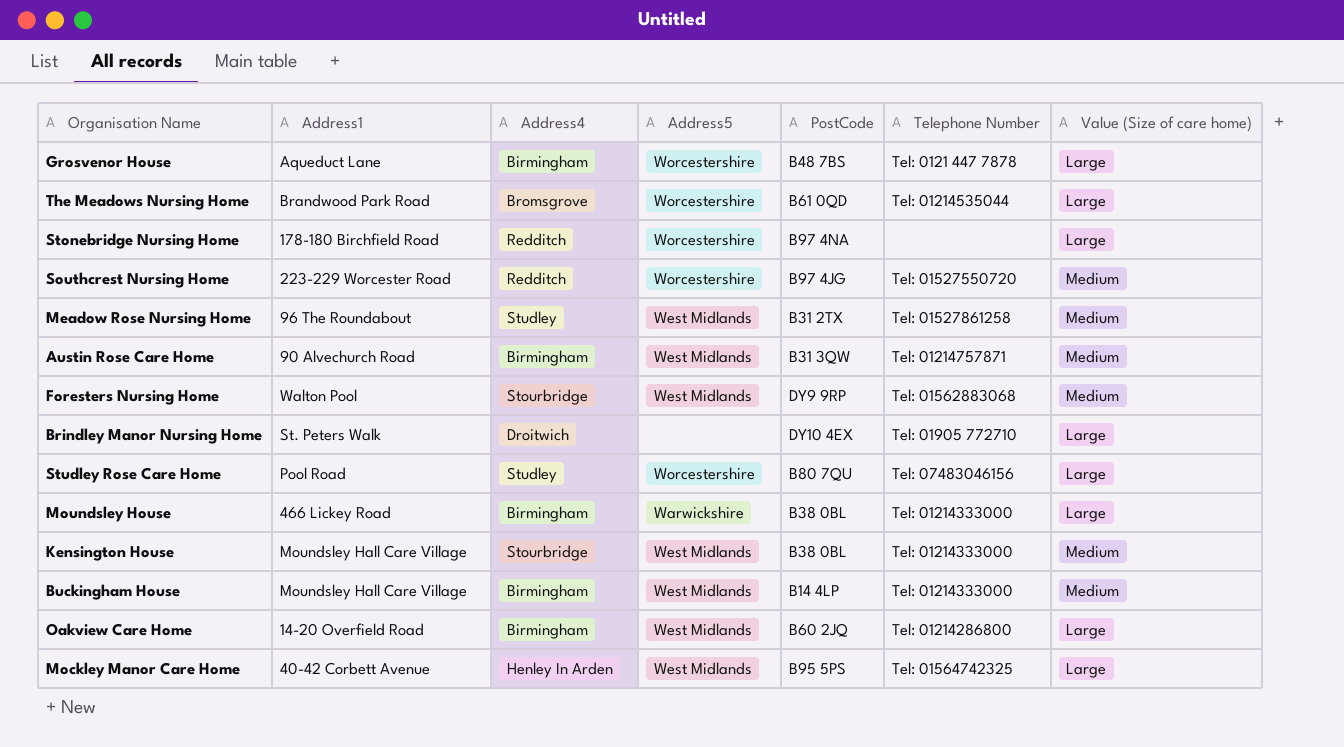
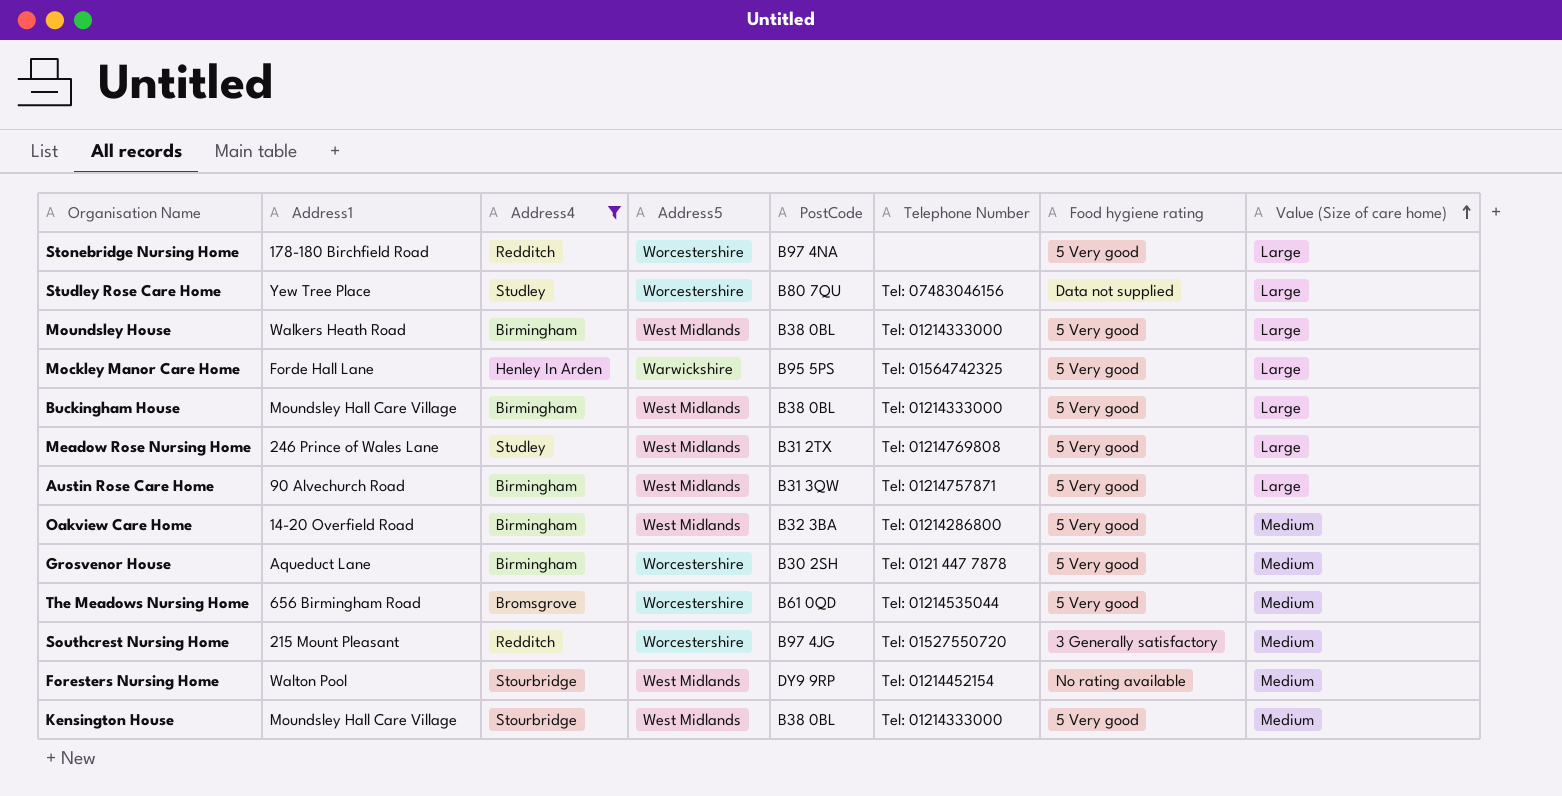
filter: none -> Address4 != Droitwich
row order: none -> Value (Size of care home) ascending
column Food hygiene rating | position: none -> 7
Studley Rose Care Home | Address1: Pool Road -> Yew Tree Place
Moundsley House | Address1: 466 Lickey Road -> Walkers Heath Road
Moundsley House | Address5: Warwickshire -> West Midlands
Mockley Manor Care Home | Address1: 40-42 Corbett Avenue -> Forde Hall Lane
Mockley Manor Care Home | Address5: West Midlands -> Warwickshire
Buckingham House | PostCode: B14 4LP -> B38 0BL
Buckingham House | Value (Size of care home): Medium -> Large
Meadow Rose Nursing Home | Address1: 96 The Roundabout -> 246 Prince of Wales Lane
Meadow Rose Nursing Home | Telephone Number: Tel: 01527861258 -> Tel: 01214769808
Meadow Rose Nursing Home | Value (Size of care home): Medium -> Large
Austin Rose Care Home | Value (Size of care home): Medium -> Large
Oakview Care Home | PostCode: B60 2JQ -> B32 3BA
Oakview Care Home | Value (Size of care home): Large -> Medium
Grosvenor House | PostCode: B48 7BS -> B30 2SH
Grosvenor House | Value (Size of care home): Large -> Medium
The Meadows Nursing Home | Address1: Brandwood Park Road -> 656 Birmingham Road
The Meadows Nursing Home | Value (Size of care home): Large -> Medium
Southcrest Nursing Home | Address1: 223-229 Worcester Road -> 215 Mount Pleasant
Foresters Nursing Home | Telephone Number: Tel: 01562883068 -> Tel: 01214452154

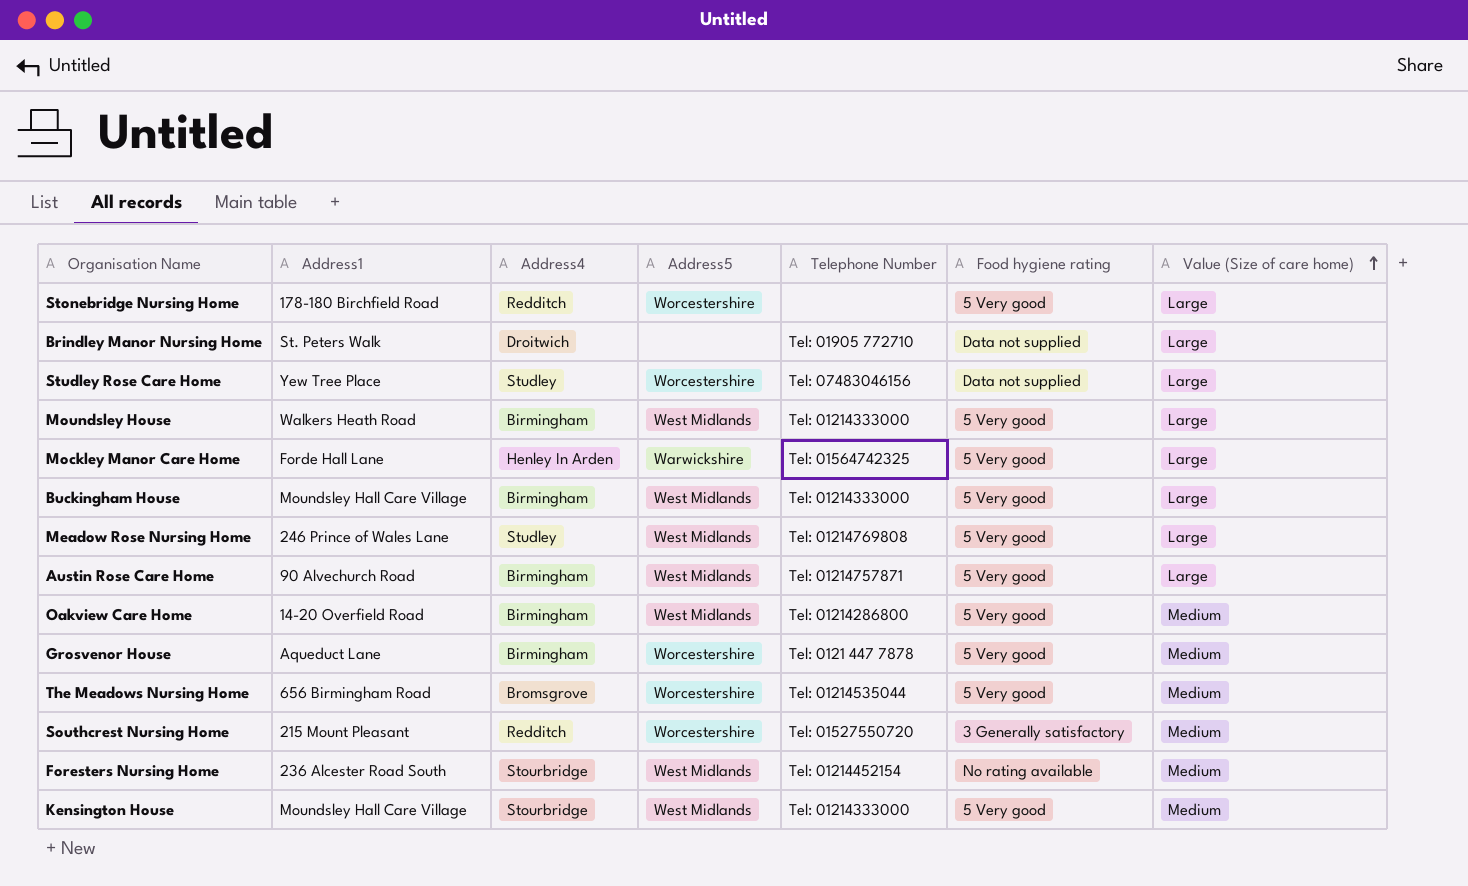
filter: Address4 != Droitwich -> none
column PostCode | position: 5 -> none
Foresters Nursing Home | Address1: Walton Pool -> 236 Alcester Road South

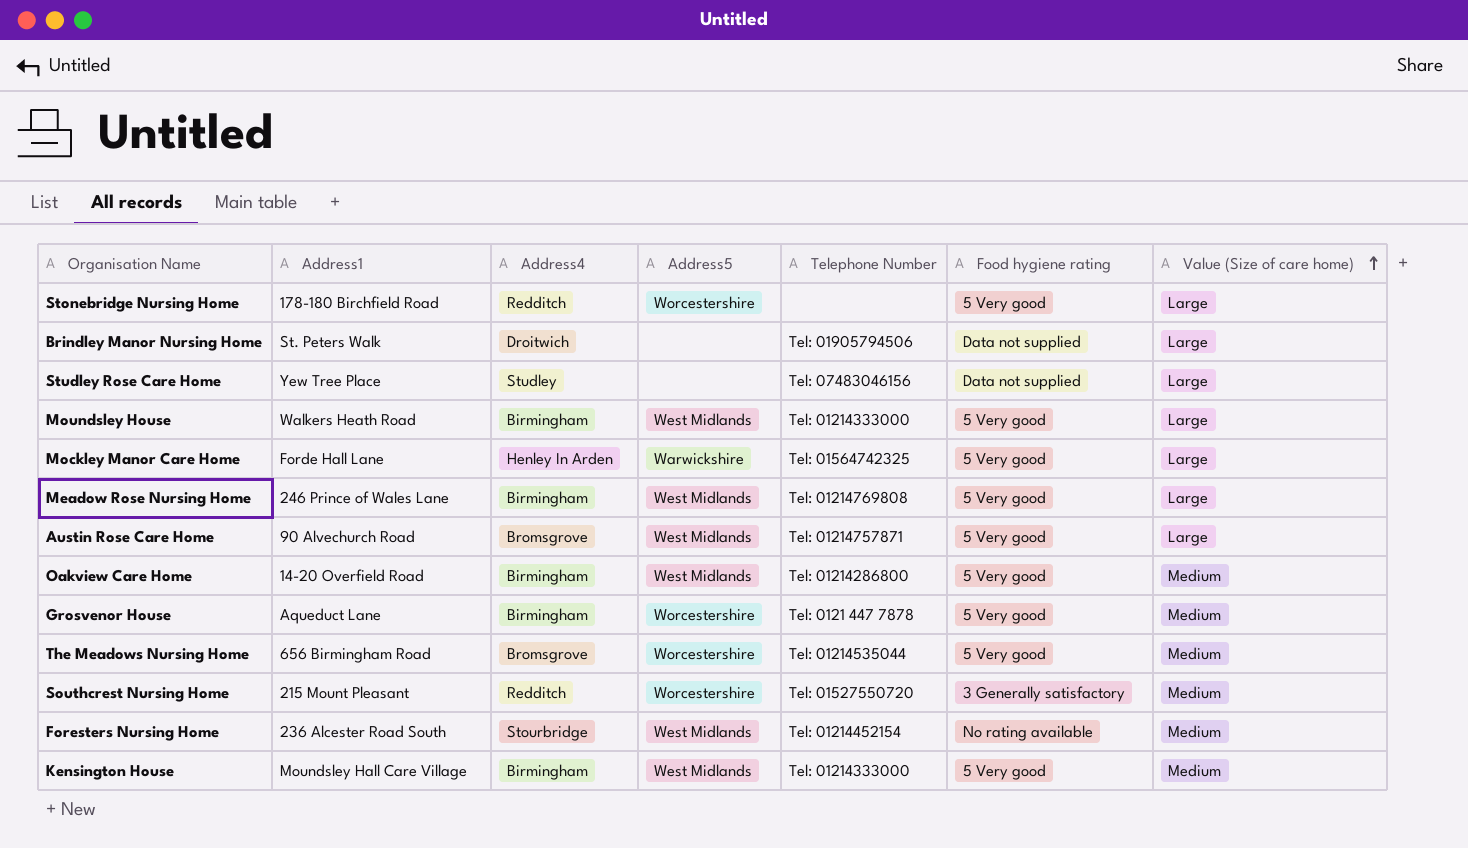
row Buckingham House: Moundsley Hall Care Village | Birmingham | West Midlands | Tel: 01214333000 | 5 Very good | Large -> none
Brindley Manor Nursing Home | Telephone Number: Tel: 01905 772710 -> Tel: 01905794506
Studley Rose Care Home | Address5: Worcestershire -> none
Meadow Rose Nursing Home | Address4: Studley -> Birmingham
Austin Rose Care Home | Address4: Birmingham -> Bromsgrove
Kensington House | Address4: Stourbridge -> Birmingham

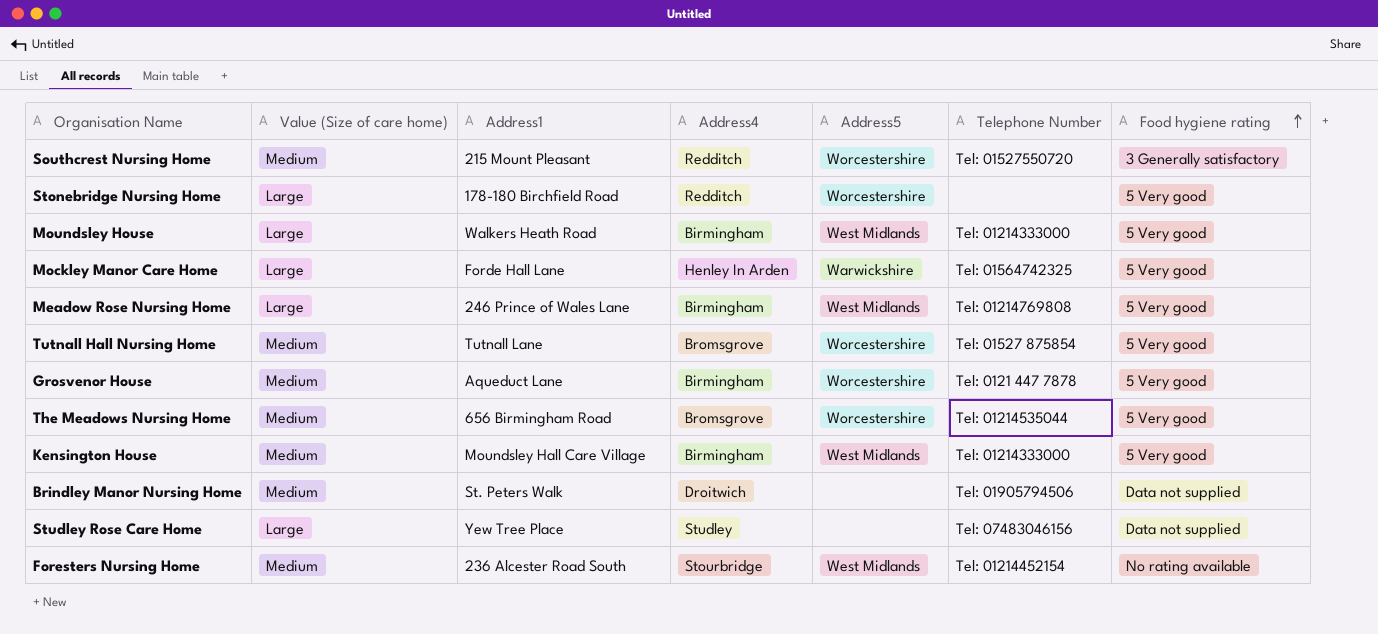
row order: Value (Size of care home) ascending -> Food hygiene rating ascending
column Value (Size of care home) | position: 7 -> 2
row Austin Rose Care Home: 90 Alvechurch Road | Bromsgrove | West Midlands | Tel: 01214757871 | 5 Very good | Large -> none
row Oakview Care Home: 14-20 Overfield Road | Birmingham | West Midlands | Tel: 01214286800 | 5 Very good | Medium -> none
row Tutnall Hall Nursing Home: none -> Medium | Tutnall Lane | Bromsgrove | Worcestershire | Tel: 01527 875854 | 5 Very good
Brindley Manor Nursing Home | Value (Size of care home): Large -> Medium

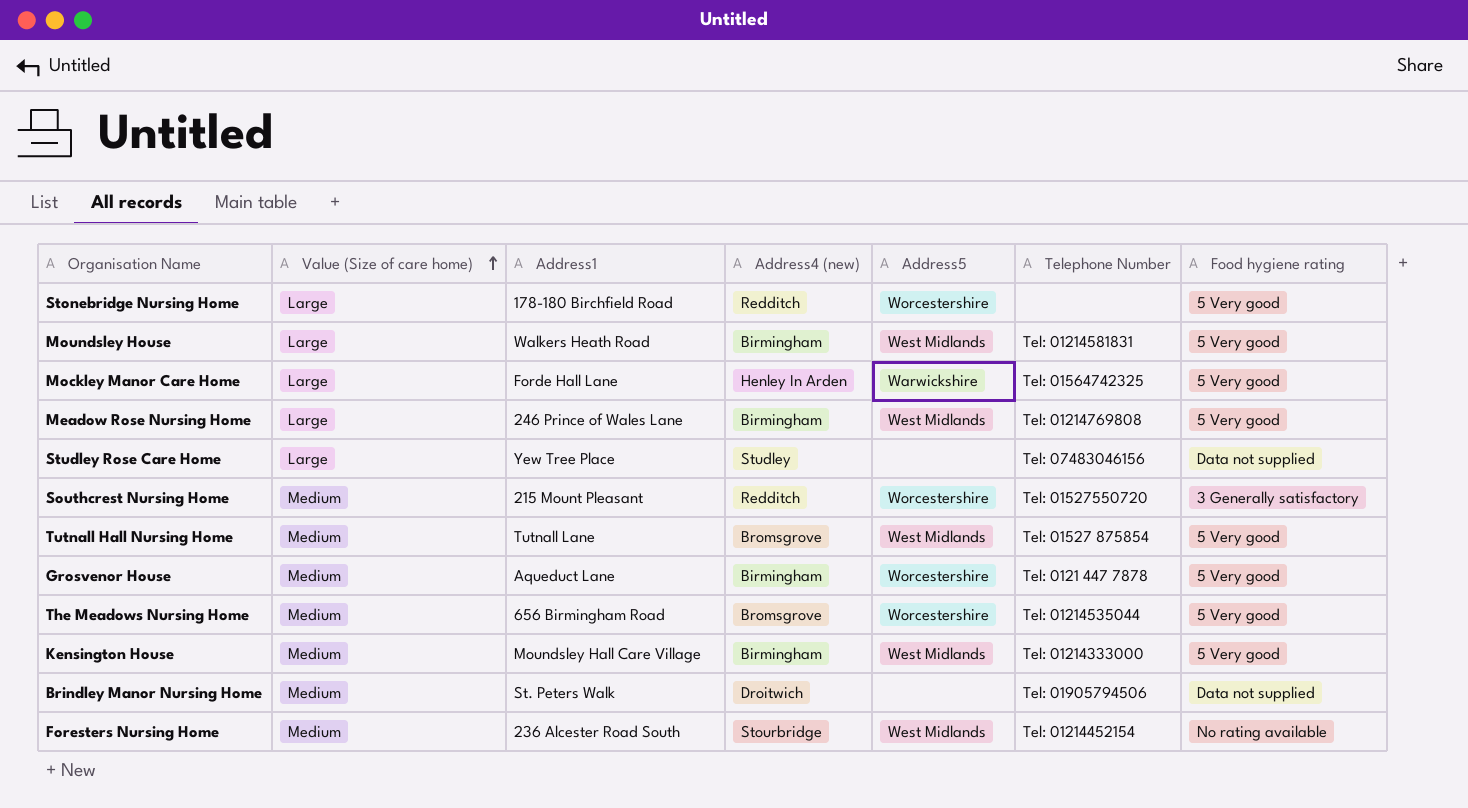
row order: Food hygiene rating ascending -> Value (Size of care home) ascending
column name: Address4 -> Address4 (new)
Moundsley House | Telephone Number: Tel: 01214333000 -> Tel: 01214581831
Tutnall Hall Nursing Home | Address5: Worcestershire -> West Midlands

